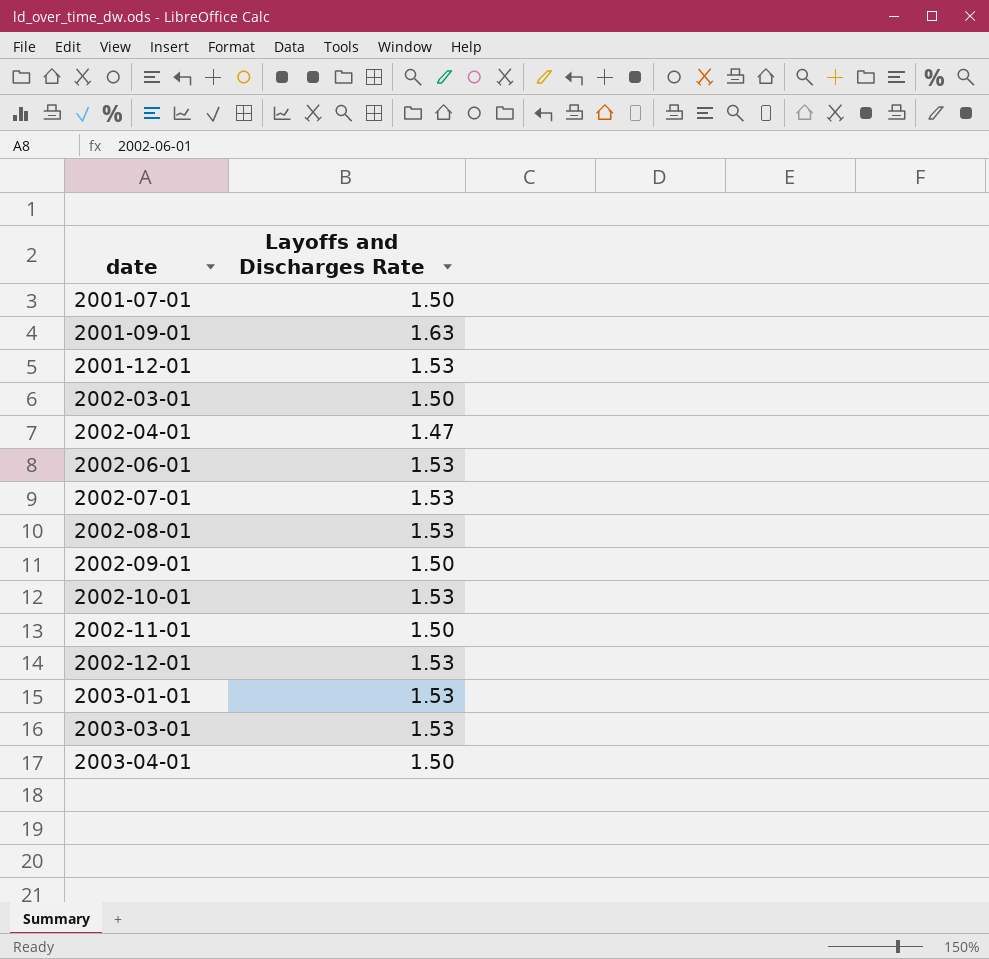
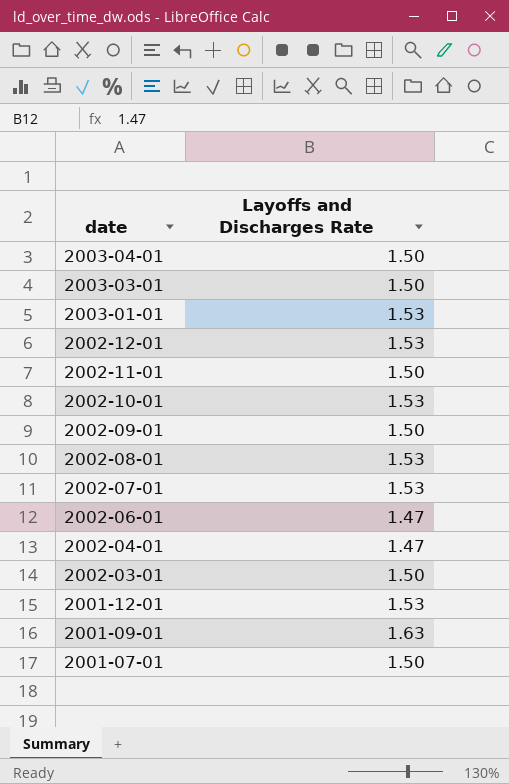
row order: date ascending -> date descending
2003-03-01 | Layoffs and Discharges Rate: 1.53 -> 1.50
2002-06-01 | Layoffs and Discharges Rate: 1.53 -> 1.47

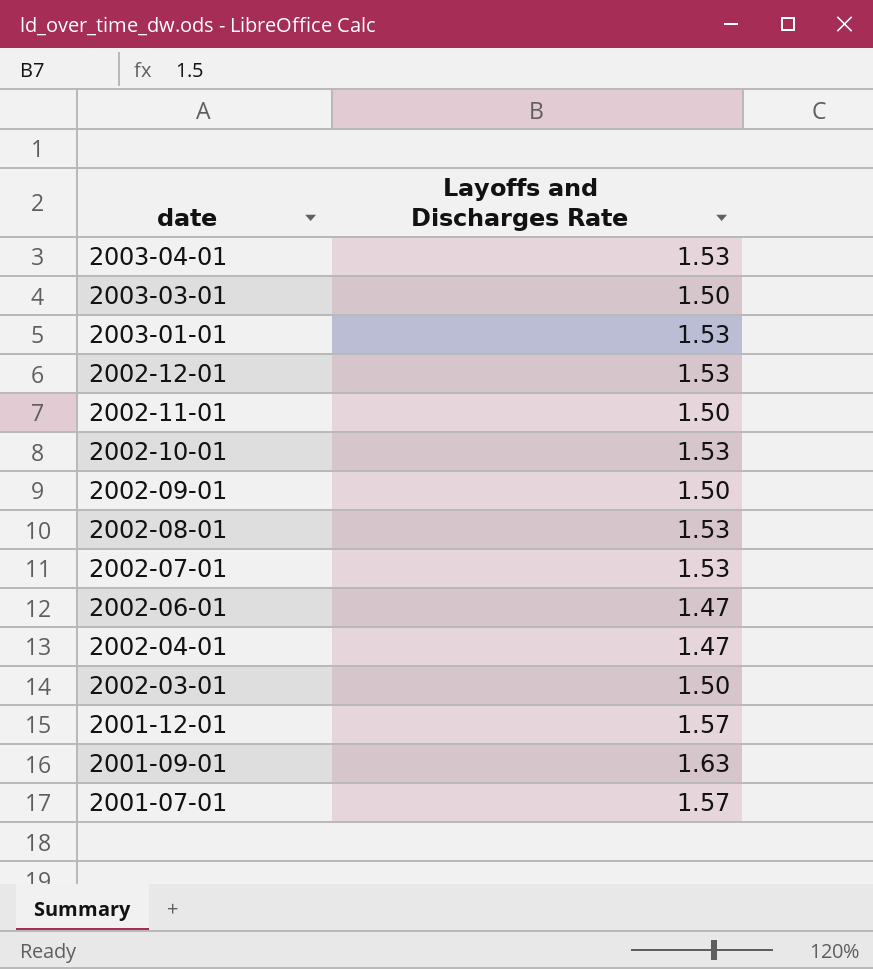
2003-04-01 | Layoffs and Discharges Rate: 1.50 -> 1.53
2001-12-01 | Layoffs and Discharges Rate: 1.53 -> 1.57
2001-07-01 | Layoffs and Discharges Rate: 1.50 -> 1.57

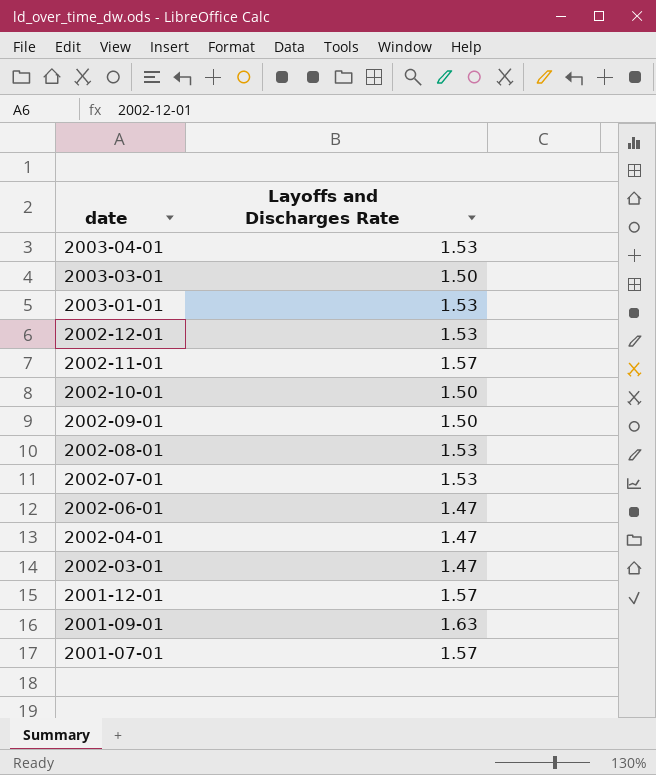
2002-11-01 | Layoffs and Discharges Rate: 1.50 -> 1.57
2002-10-01 | Layoffs and Discharges Rate: 1.53 -> 1.50
2002-03-01 | Layoffs and Discharges Rate: 1.50 -> 1.47

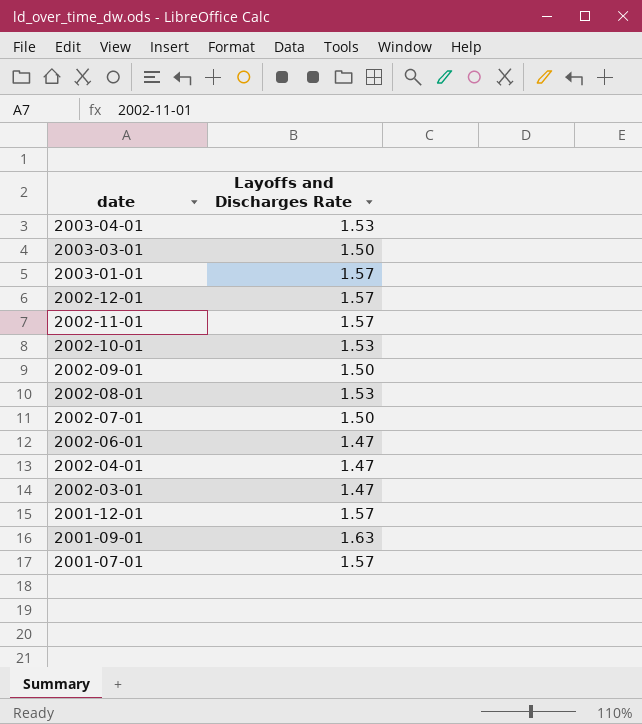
2003-01-01 | Layoffs and Discharges Rate: 1.53 -> 1.57
2002-12-01 | Layoffs and Discharges Rate: 1.53 -> 1.57
2002-10-01 | Layoffs and Discharges Rate: 1.50 -> 1.53
2002-07-01 | Layoffs and Discharges Rate: 1.53 -> 1.50

